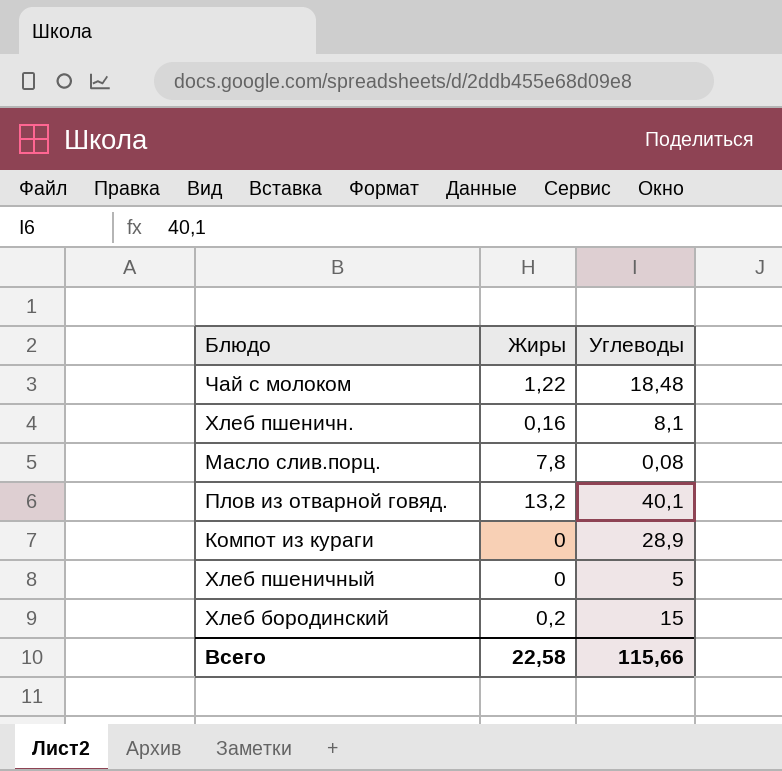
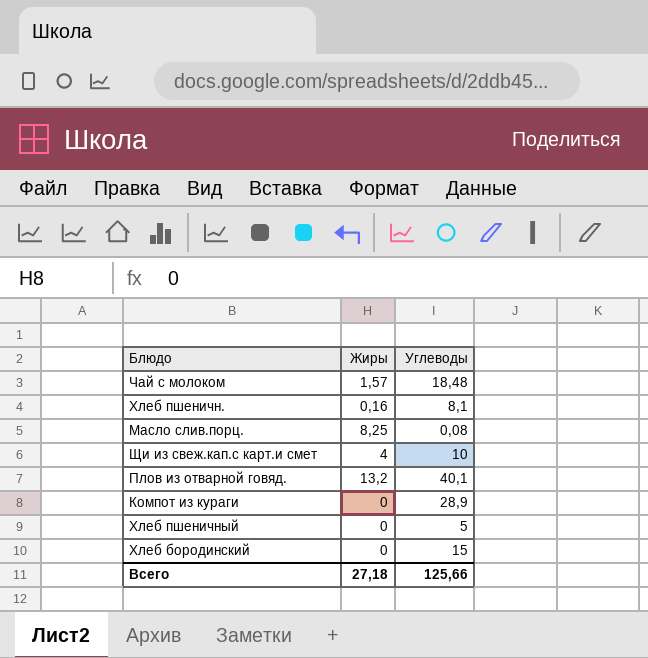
Чай с молоком | Жиры: 1,22 -> 1,57
Масло слив.порц. | Жиры: 7,8 -> 8,25
row Щи из свеж.кап.с карт.и смет: none -> 4 | 10
Хлеб бородинский | Жиры: 0,2 -> 0
Всего | Жиры: 22,58 -> 27,18
Всего | Углеводы: 115,66 -> 125,66

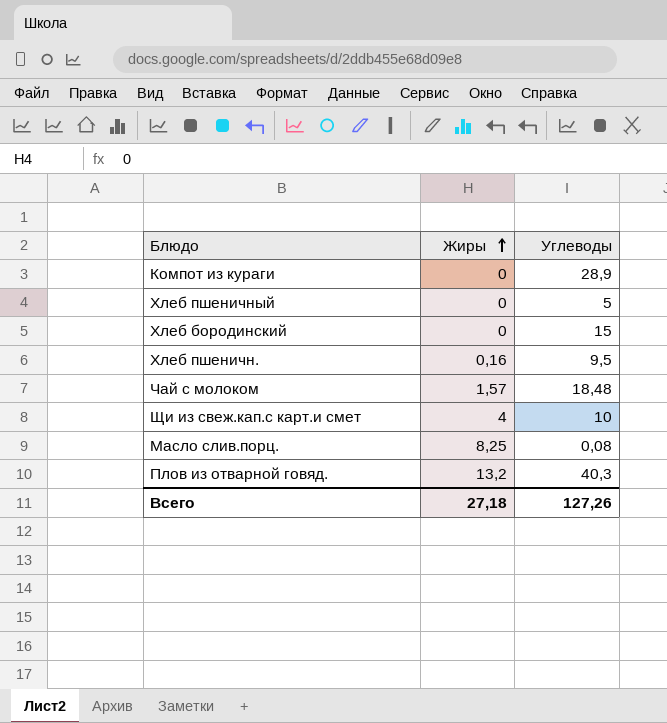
row order: none -> Жиры ascending
Хлеб пшеничн. | Углеводы: 8,1 -> 9,5
Плов из отварной говяд. | Углеводы: 40,1 -> 40,3
Всего | Углеводы: 125,66 -> 127,26

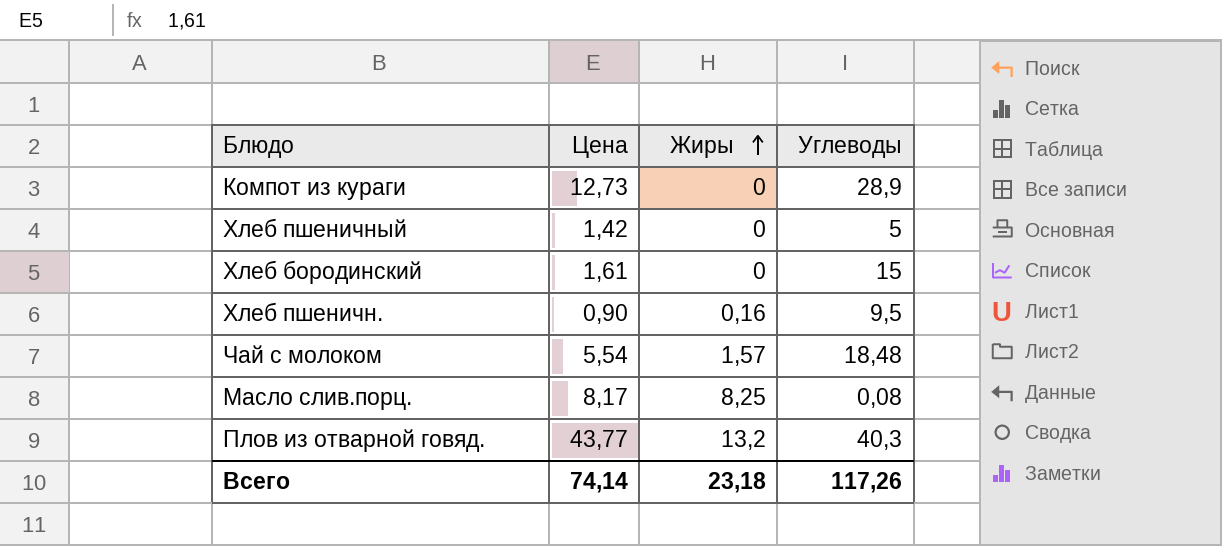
column Цена | position: none -> 2
row Щи из свеж.кап.с карт.и смет: 4 | 10 -> none
Всего | Жиры: 27,18 -> 23,18
Всего | Углеводы: 127,26 -> 117,26

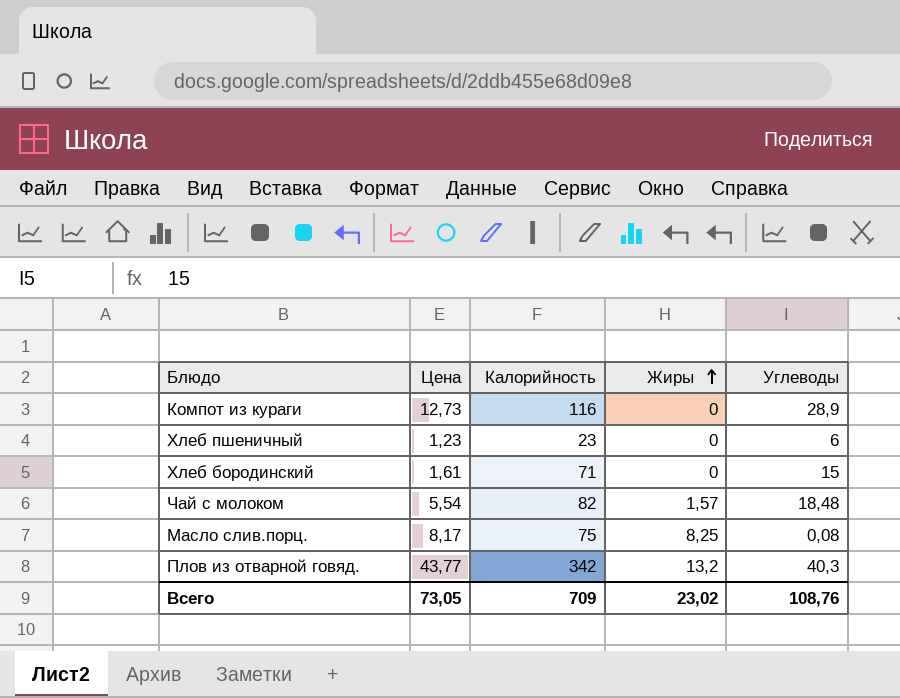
column Калорийность | position: none -> 3
row Хлеб пшеничн.: 0,90 | 0,16 | 9,5 -> none
Хлеб пшеничный | Цена: 1,42 -> 1,23
Хлеб пшеничный | Углеводы: 5 -> 6
Всего | Цена: 74,14 -> 73,05
Всего | Жиры: 23,18 -> 23,02
Всего | Углеводы: 117,26 -> 108,76

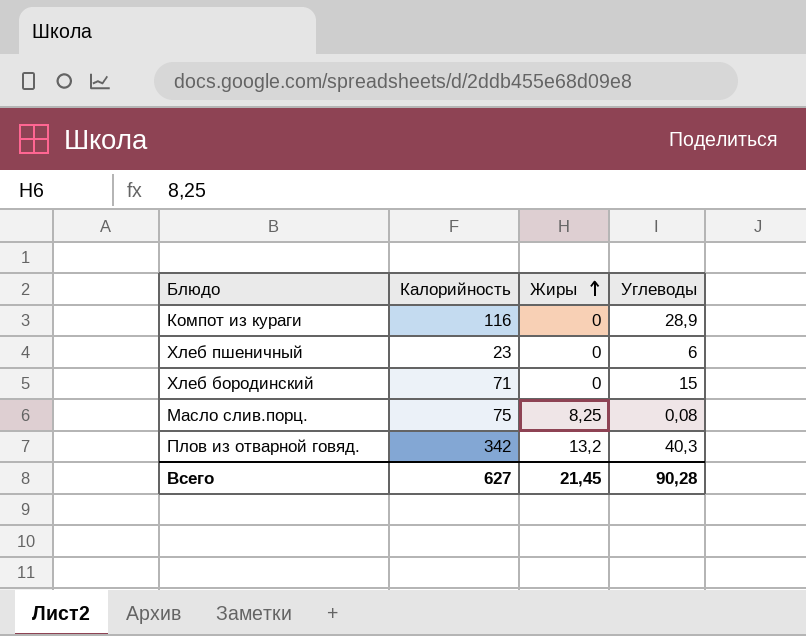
column Цена | position: 2 -> none
row Чай с молоком: 5,54 | 82 | 1,57 | 18,48 -> none
Всего | Калорийность: 709 -> 627
Всего | Жиры: 23,02 -> 21,45
Всего | Углеводы: 108,76 -> 90,28

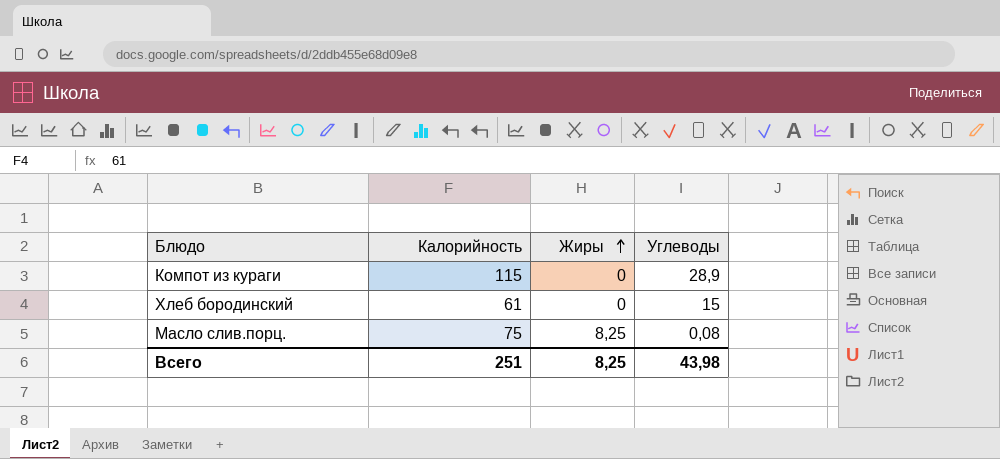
row Хлеб пшеничный: 23 | 0 | 6 -> none
row Плов из отварной говяд.: 342 | 13,2 | 40,3 -> none
Компот из кураги | Калорийность: 116 -> 115
Хлеб бородинский | Калорийность: 71 -> 61
Всего | Калорийность: 627 -> 251
Всего | Жиры: 21,45 -> 8,25
Всего | Углеводы: 90,28 -> 43,98

